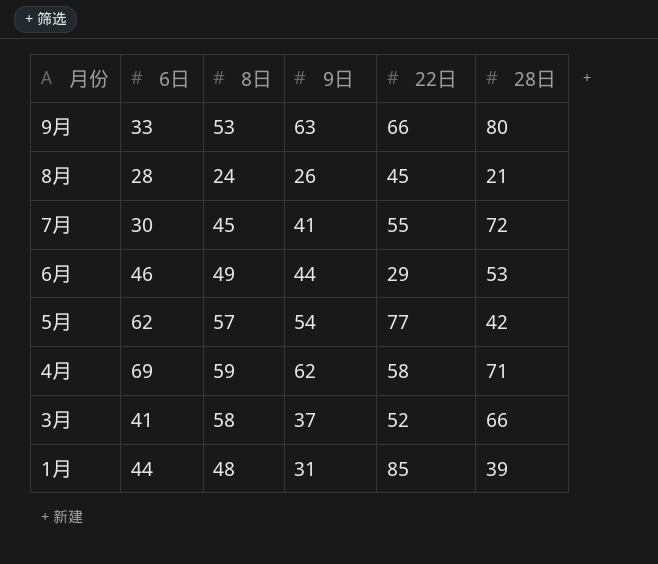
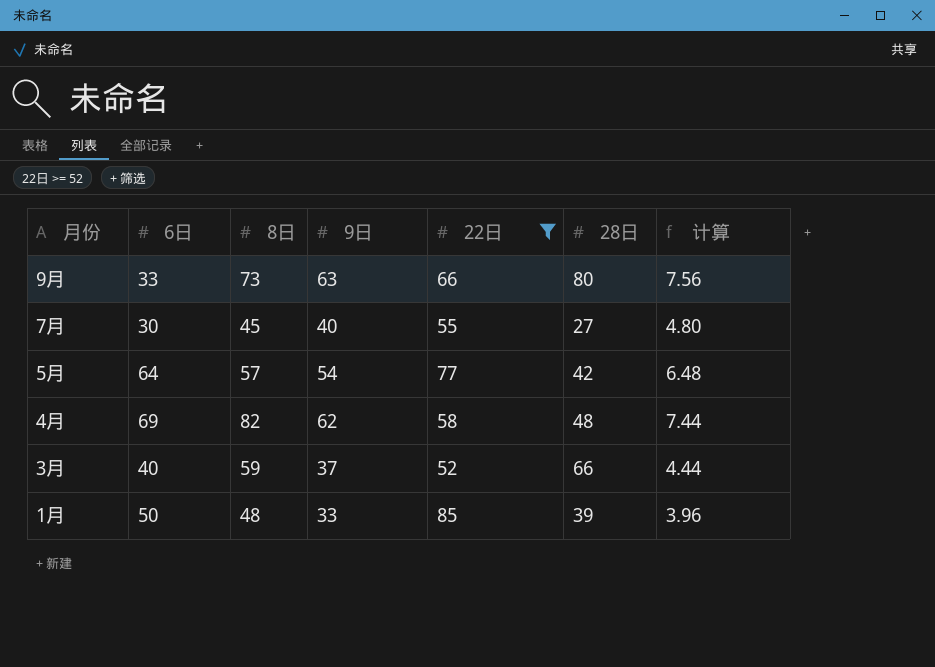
filter: none -> 22日 >= 52
column 计算 | formula: none -> [9日] * 0.12
9月 | 8日: 53 -> 73
7月 | 9日: 41 -> 40
7月 | 28日: 72 -> 27
5月 | 6日: 62 -> 64
4月 | 8日: 59 -> 82
4月 | 28日: 71 -> 48
3月 | 6日: 41 -> 40
3月 | 8日: 58 -> 59
1月 | 6日: 44 -> 50
1月 | 9日: 31 -> 33

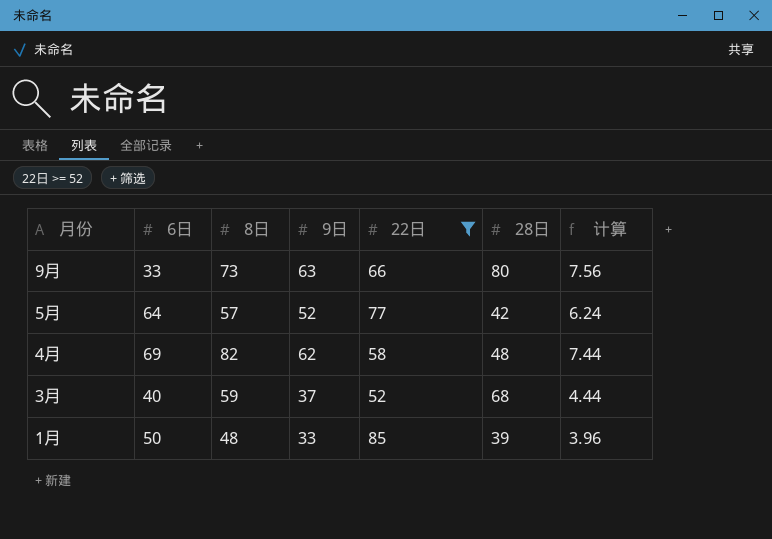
row 7月: 30 | 45 | 40 | 55 | 27 | 4.80 -> none
5月 | 9日: 54 -> 52
5月 | 计算: 6.48 -> 6.24
3月 | 28日: 66 -> 68

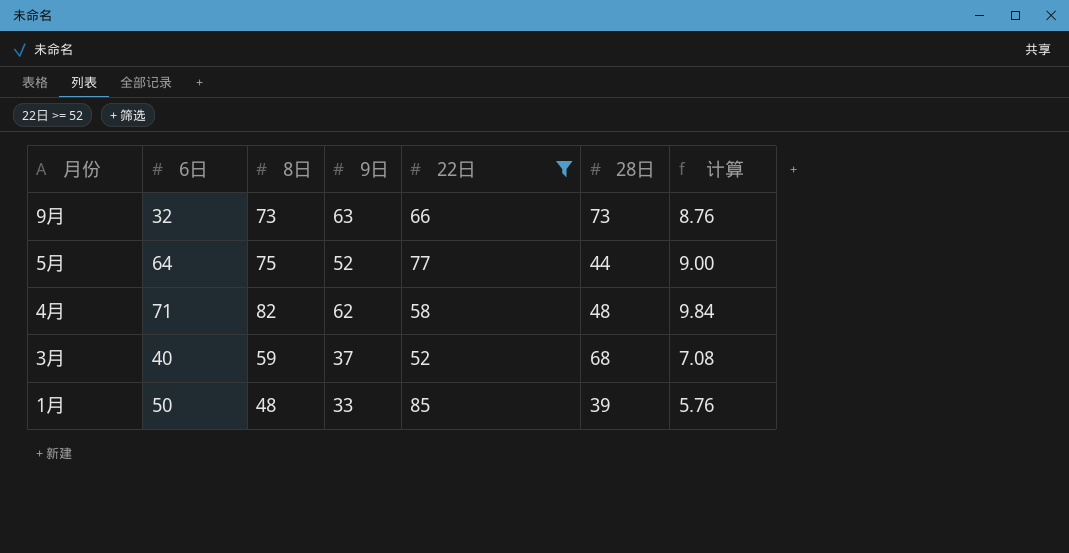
column 计算 | formula: [9日] * 0.12 -> [8日] * 0.12
9月 | 6日: 33 -> 32
9月 | 28日: 80 -> 73
5月 | 8日: 57 -> 75
5月 | 28日: 42 -> 44
4月 | 6日: 69 -> 71

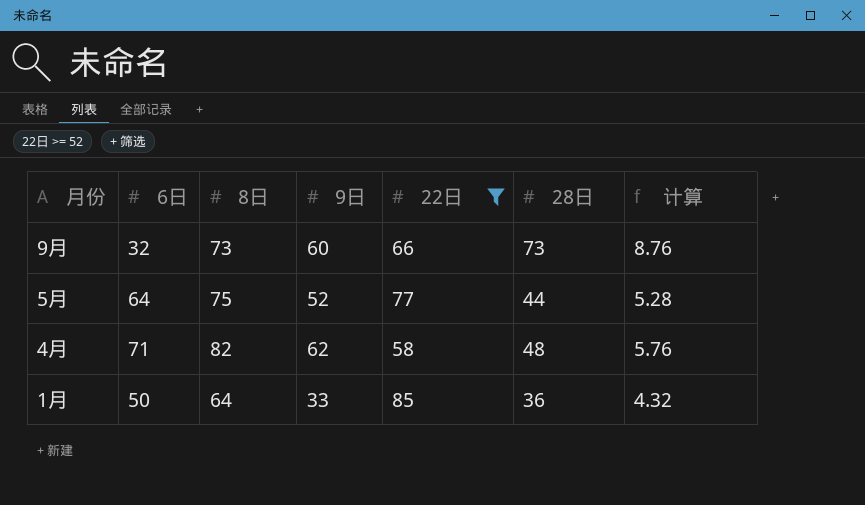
column 计算 | formula: [8日] * 0.12 -> [28日] * 0.12
row 3月: 40 | 59 | 37 | 52 | 68 | 7.08 -> none
9月 | 9日: 63 -> 60
1月 | 8日: 48 -> 64
1月 | 28日: 39 -> 36

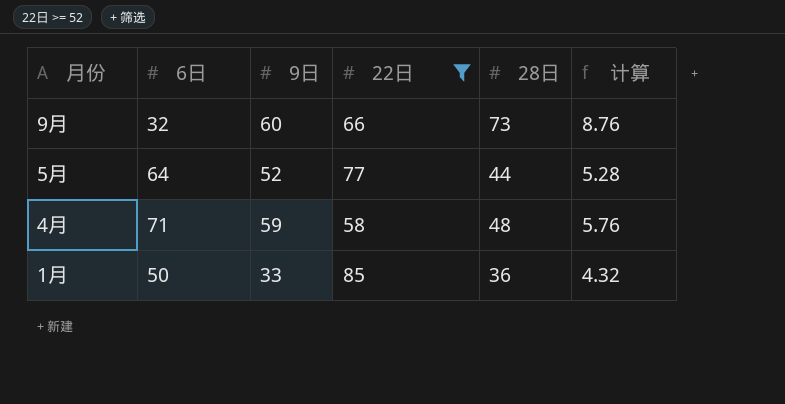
column 8日 | position: 3 -> none
4月 | 9日: 62 -> 59

